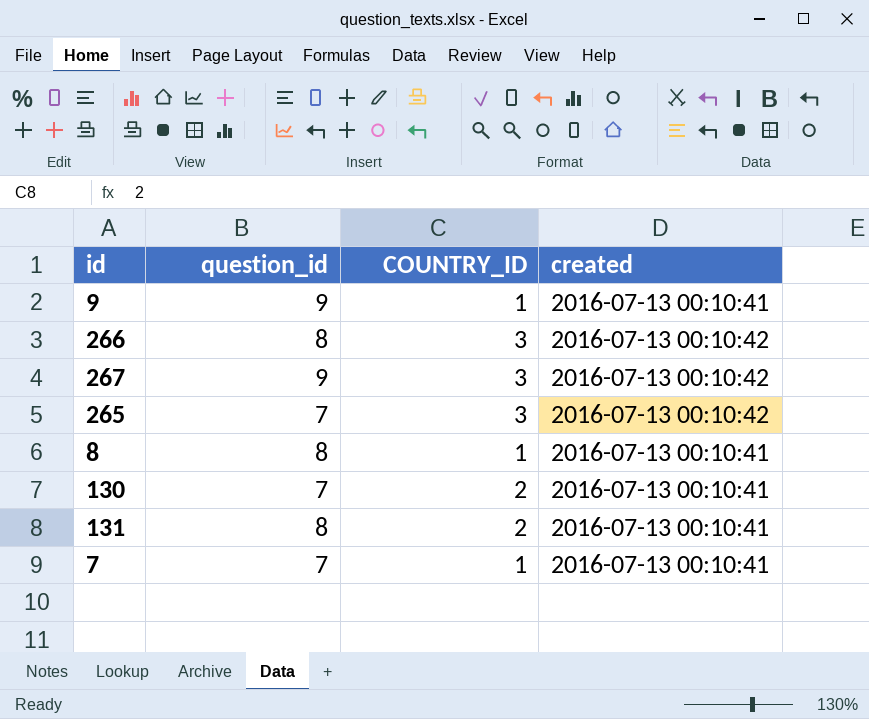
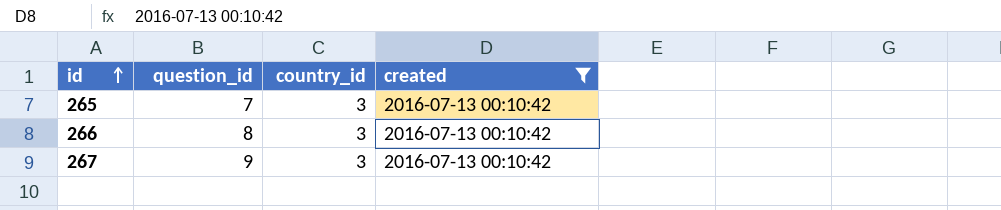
filter: none -> created = 2016-07-13 00:10:42
row order: none -> id ascending
column name: COUNTRY_ID -> country_id

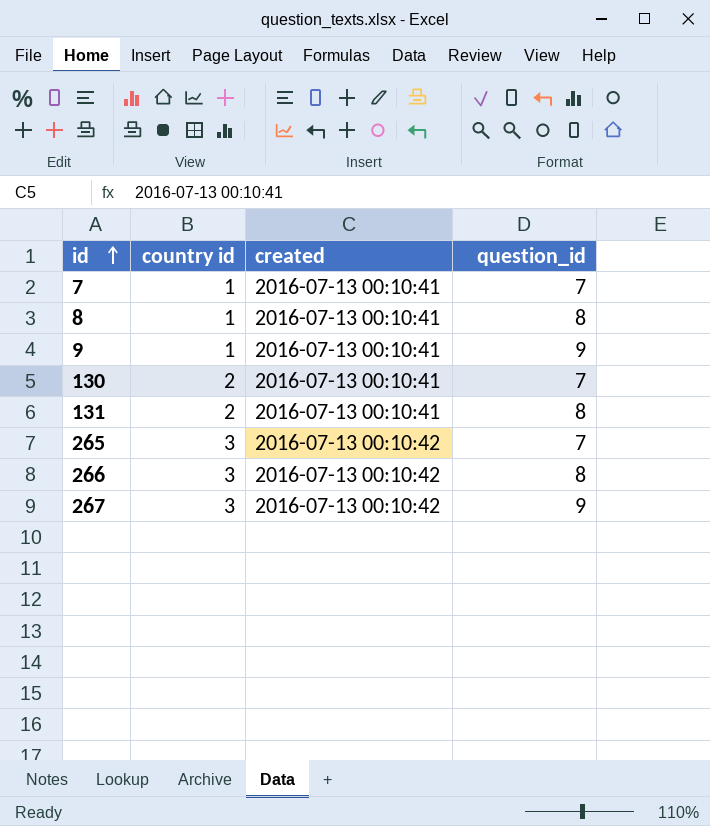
filter: created = 2016-07-13 00:10:42 -> none
column name: country_id -> country id
column question_id | position: 2 -> 4

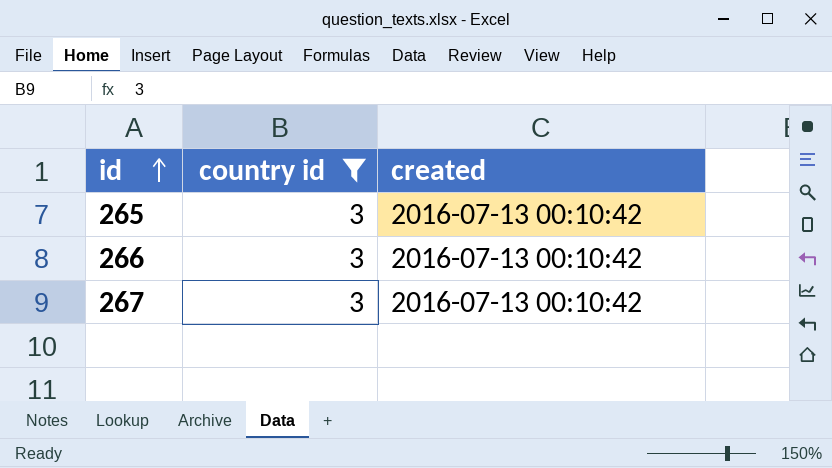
filter: none -> country id = 3
column question_id | position: 4 -> none

